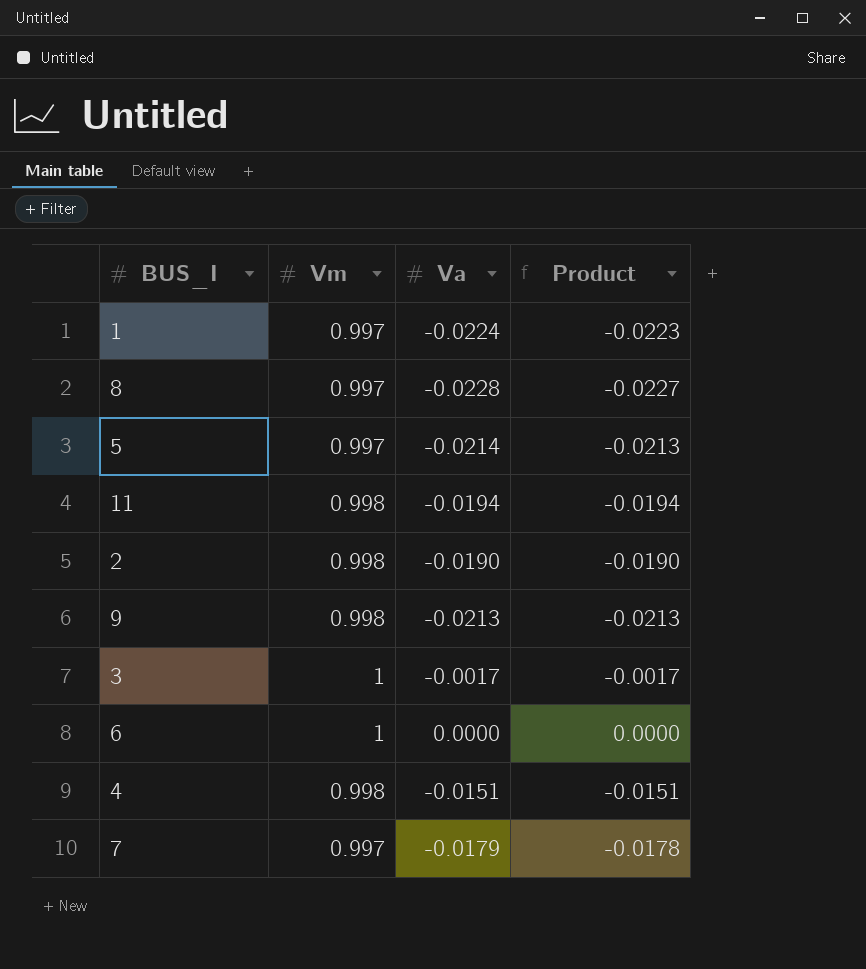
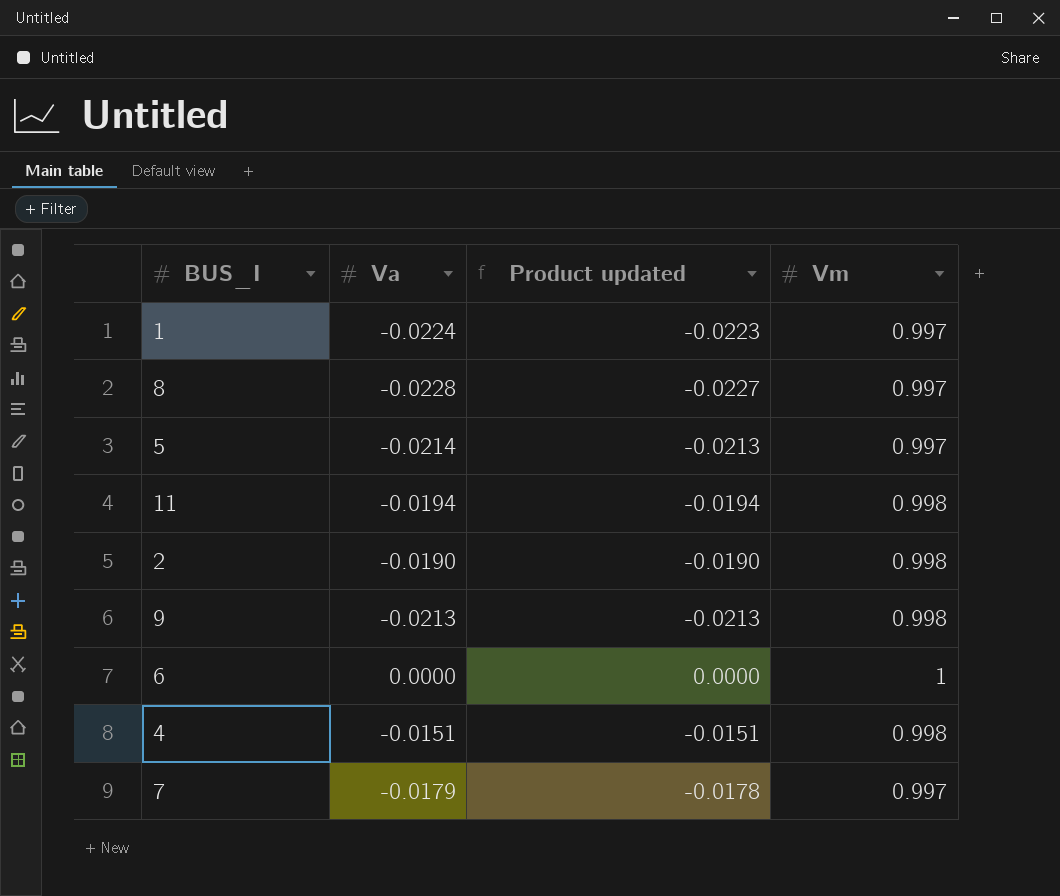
column name: Product -> Product updated
column Vm | position: 2 -> 4
row 3: 1 | -0.0017 | -0.0017 -> none

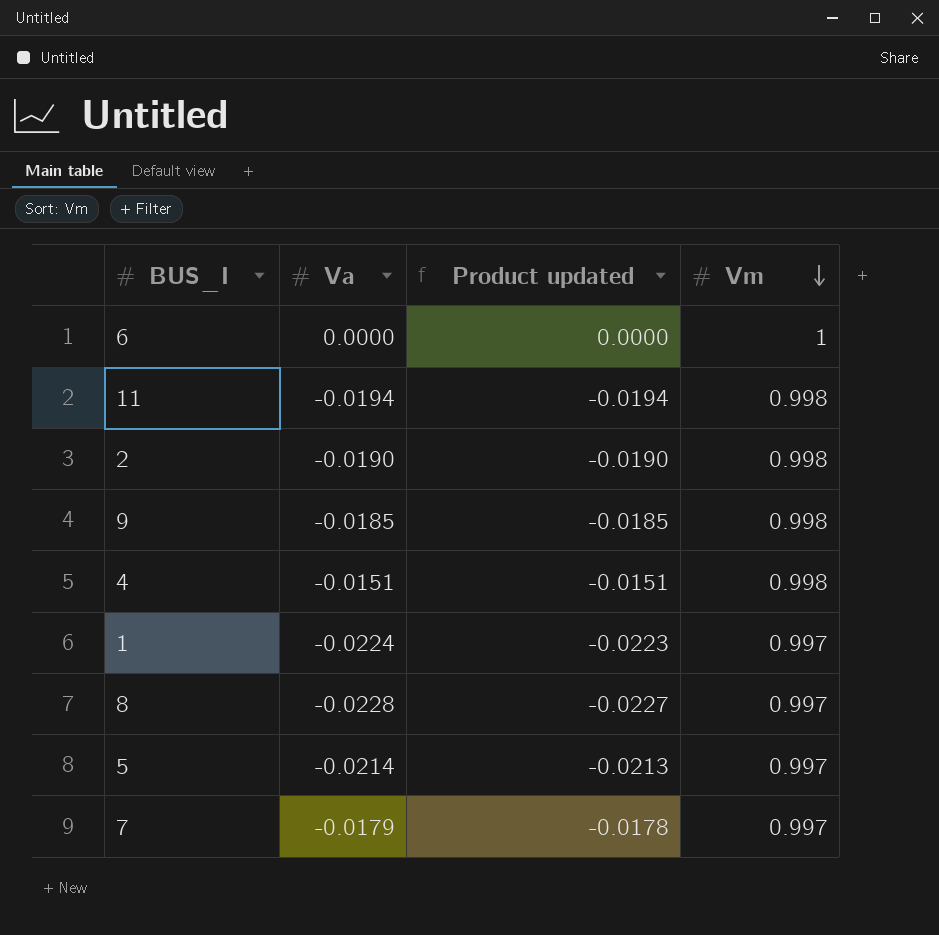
row order: none -> Vm descending
9 | Va: -0.0213 -> -0.0185
9 | Product updated: -0.0213 -> -0.0185

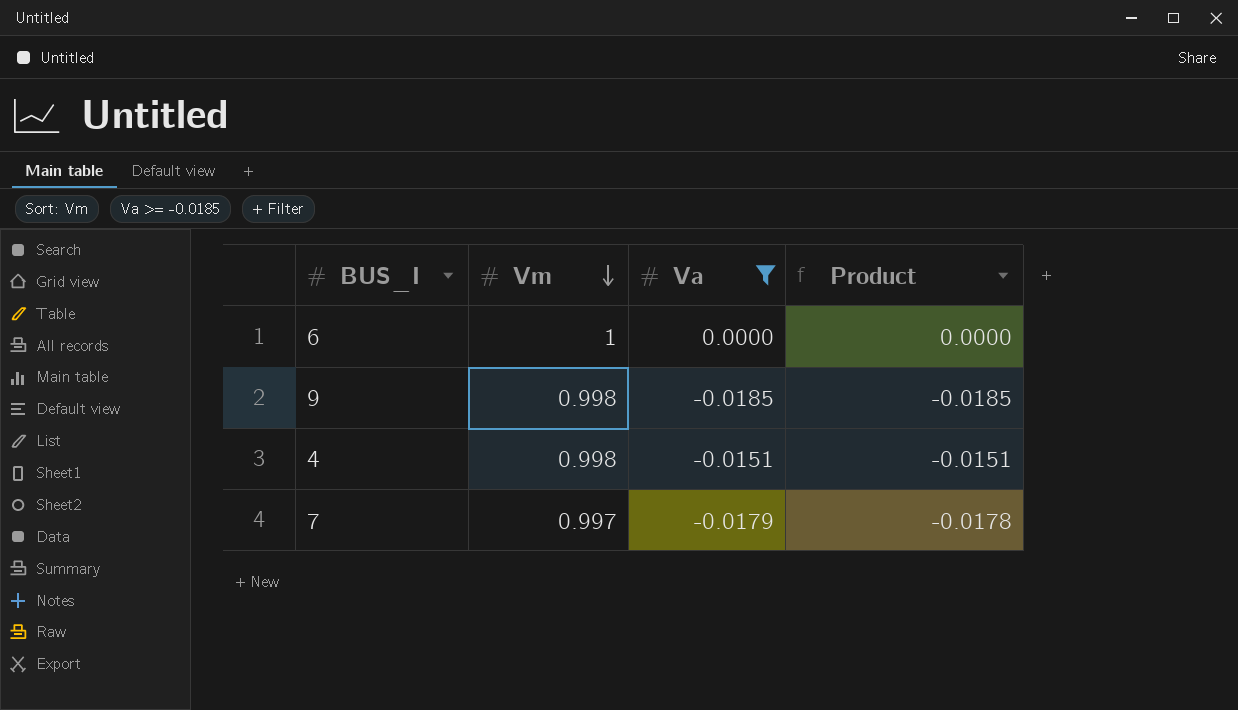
filter: none -> Va >= -0.0185
column Vm | position: 4 -> 2
column name: Product updated -> Product

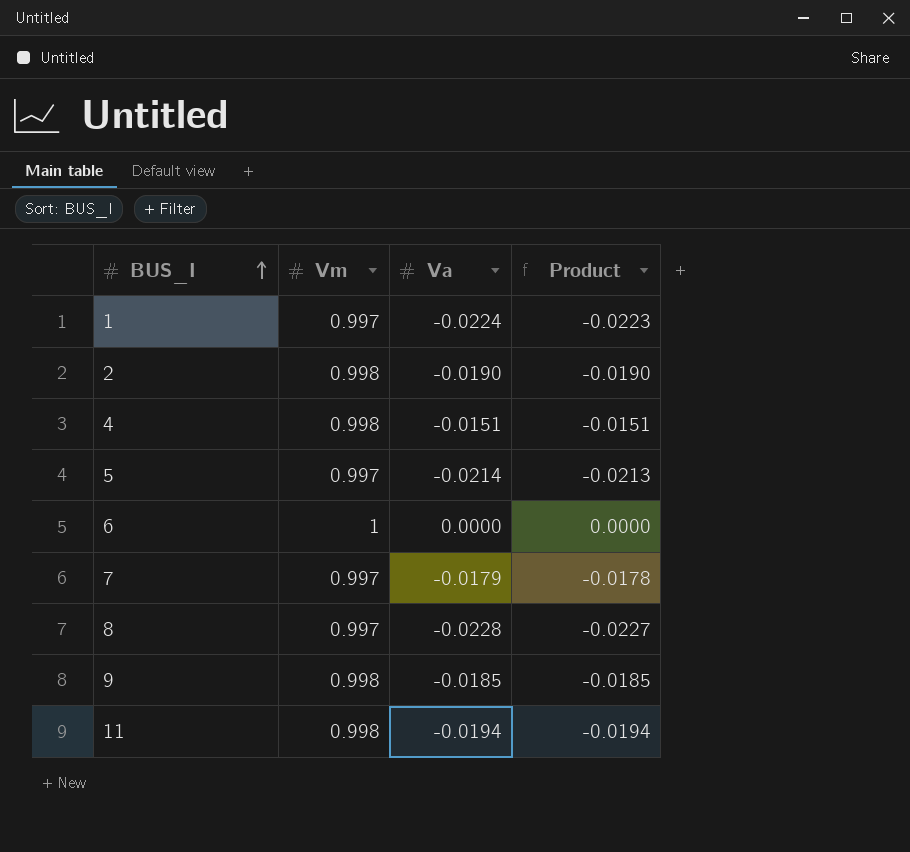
filter: Va >= -0.0185 -> none
row order: Vm descending -> BUS_I ascending

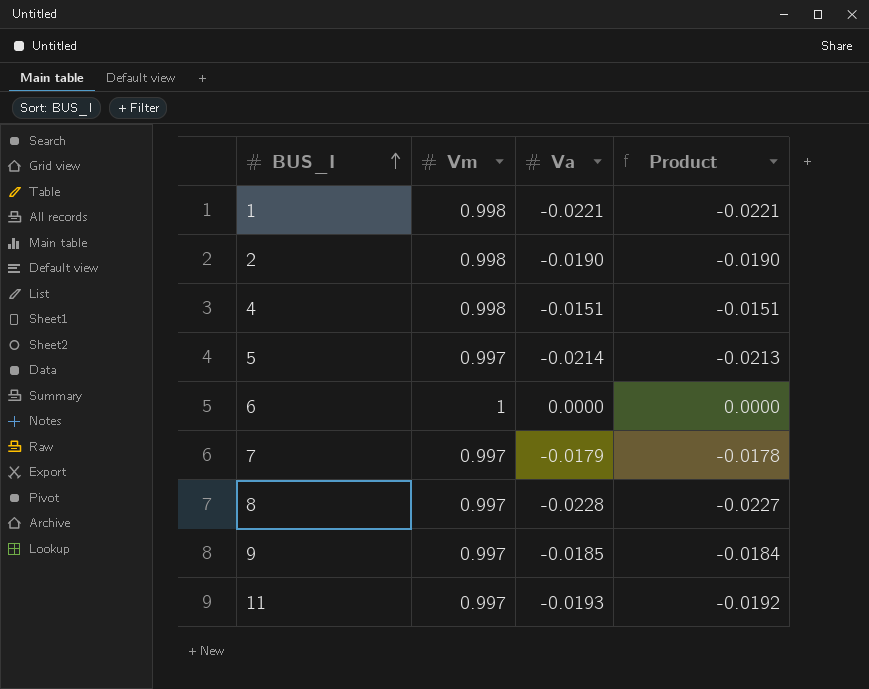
1 | Vm: 0.997 -> 0.998
1 | Va: -0.0224 -> -0.0221
1 | Product: -0.0223 -> -0.0221
9 | Vm: 0.998 -> 0.997
9 | Product: -0.0185 -> -0.0184
11 | Vm: 0.998 -> 0.997
11 | Va: -0.0194 -> -0.0193
11 | Product: -0.0194 -> -0.0192

